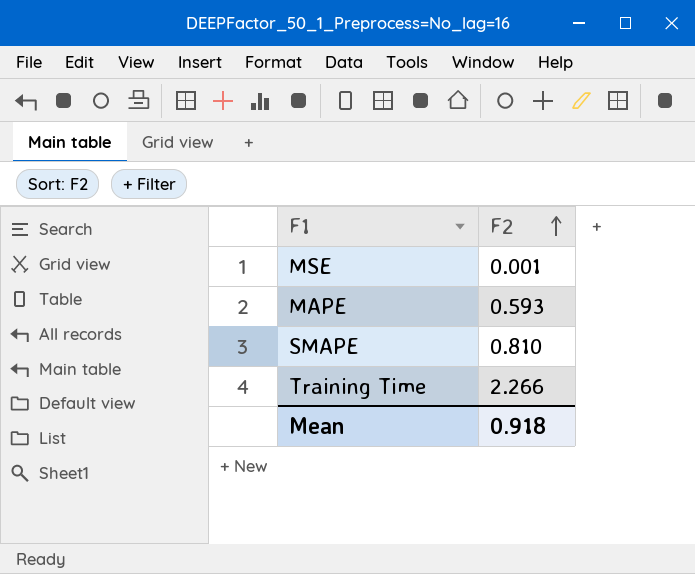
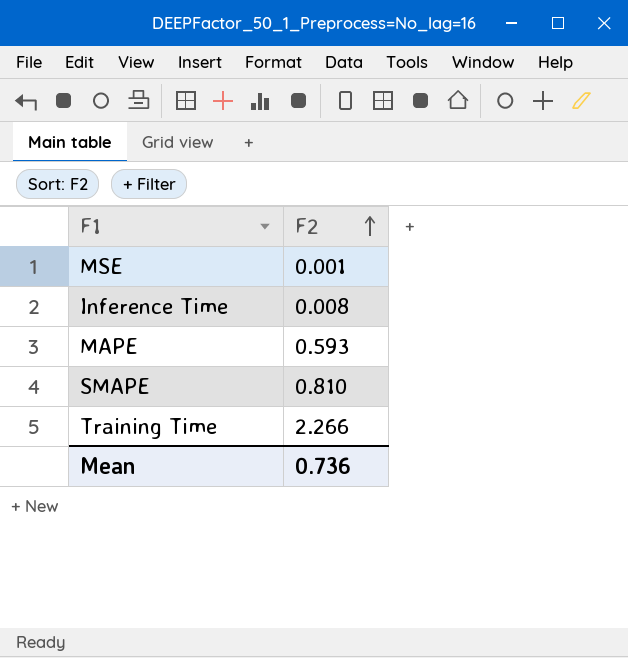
row Inference Time: none -> 0.008
Mean | F2: 0.918 -> 0.736

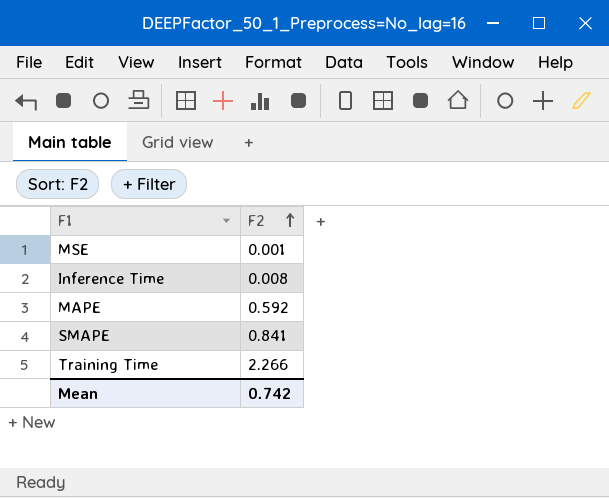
MAPE | F2: 0.593 -> 0.592
SMAPE | F2: 0.810 -> 0.841
Mean | F2: 0.736 -> 0.742

